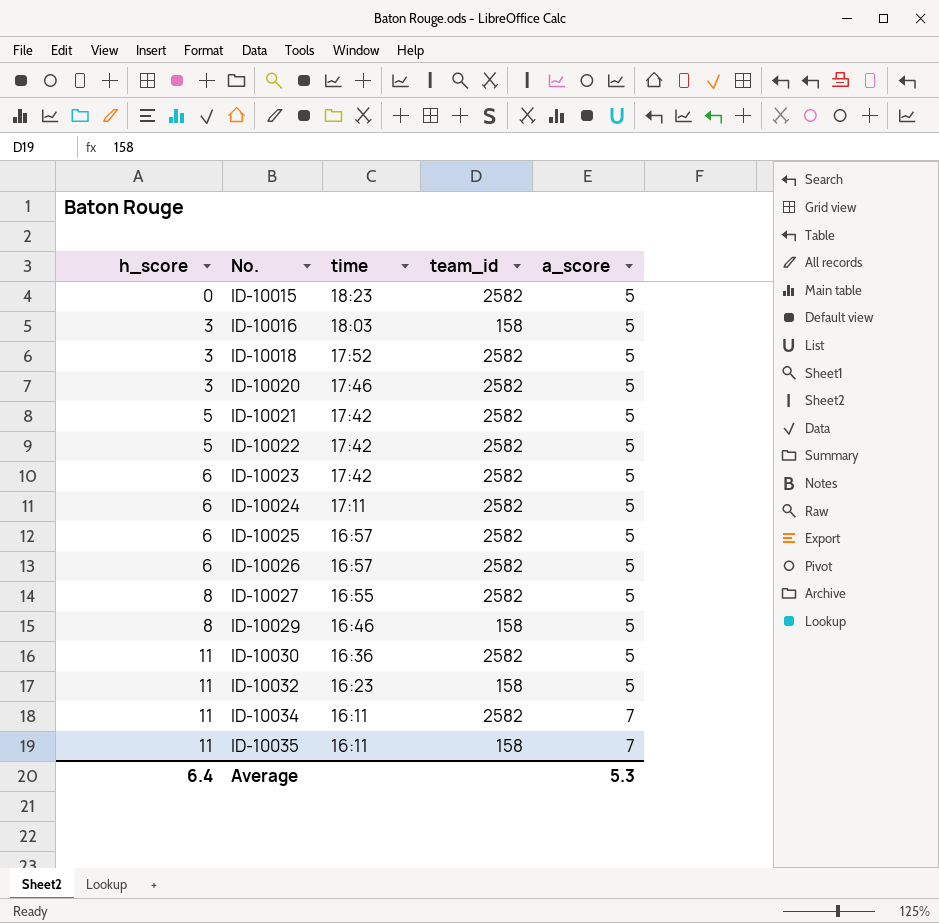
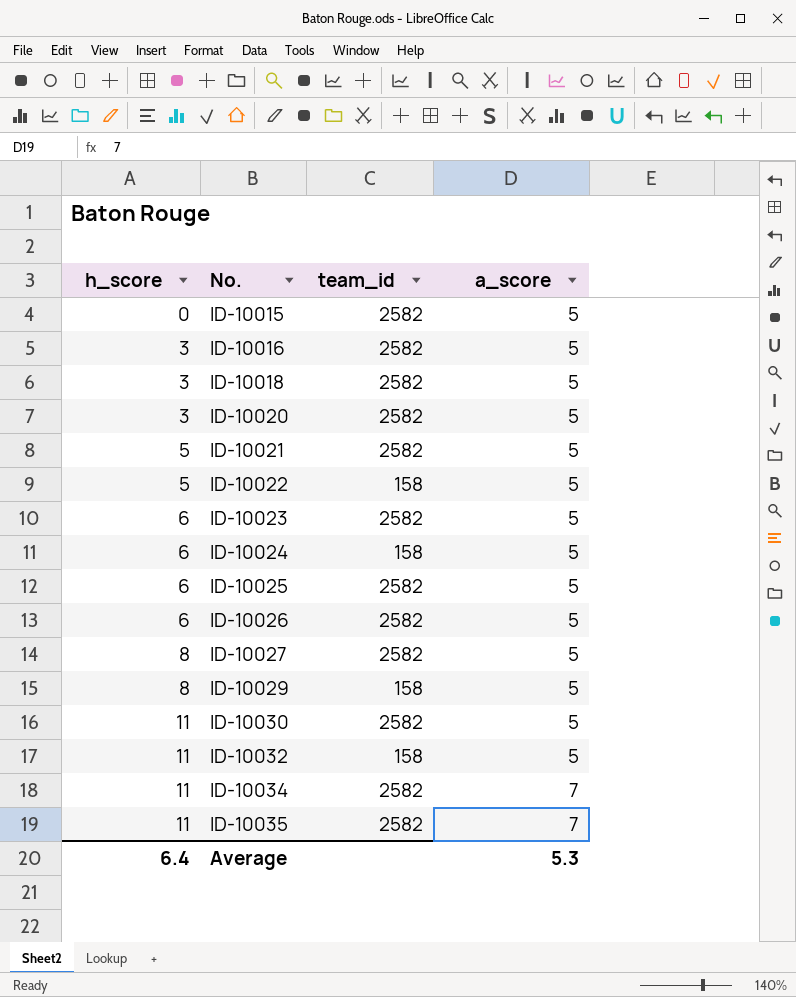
column time | position: 3 -> none
ID-10016 | team_id: 158 -> 2582
ID-10022 | team_id: 2582 -> 158
ID-10024 | team_id: 2582 -> 158
ID-10035 | team_id: 158 -> 2582

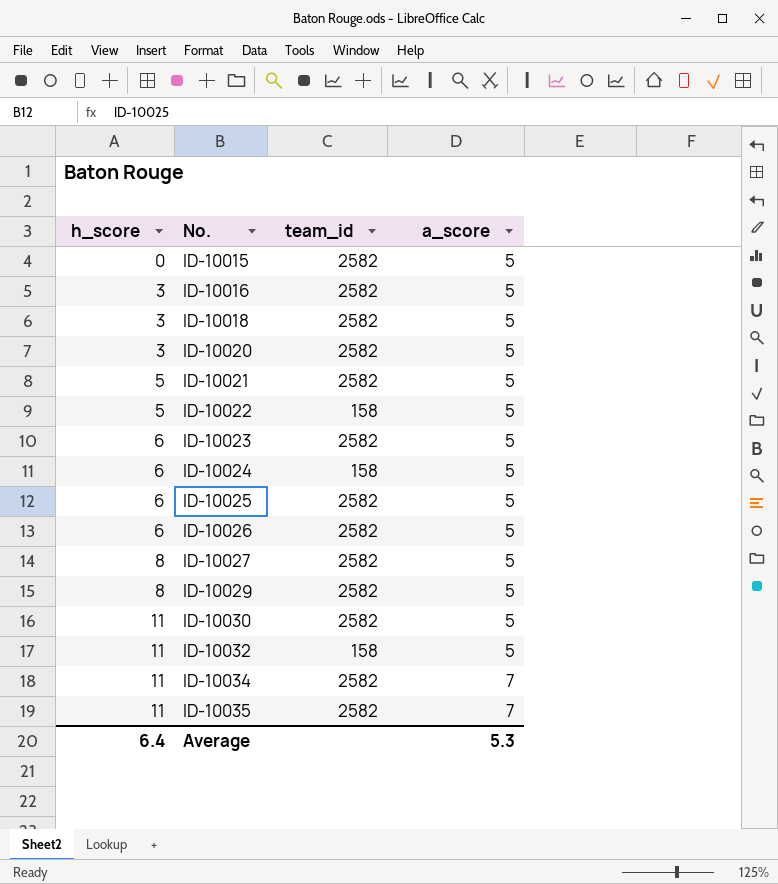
ID-10029 | team_id: 158 -> 2582

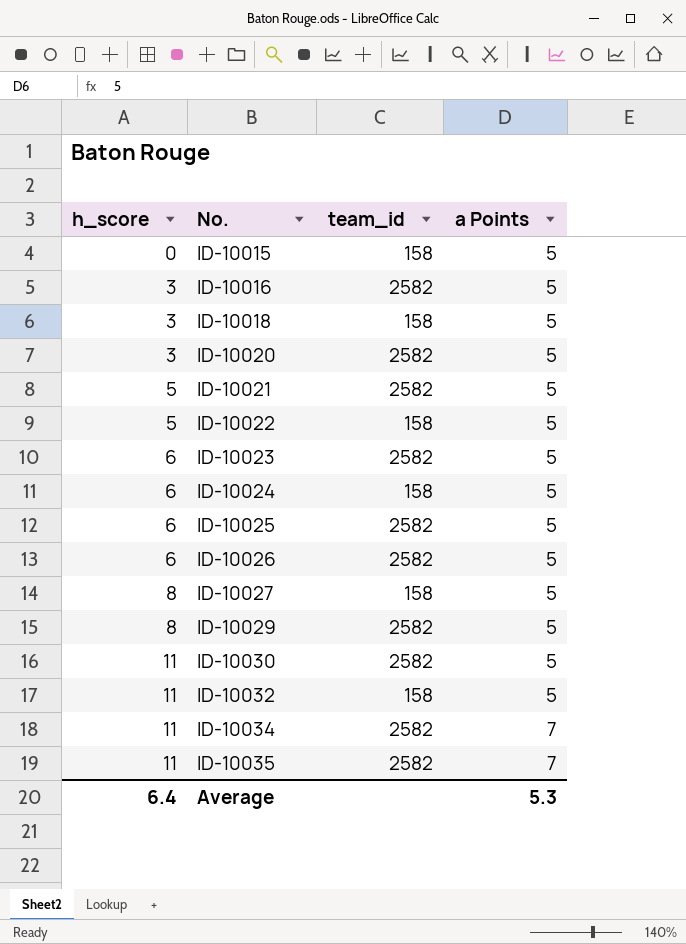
column name: a_score -> a Points
ID-10015 | team_id: 2582 -> 158
ID-10018 | team_id: 2582 -> 158
ID-10027 | team_id: 2582 -> 158

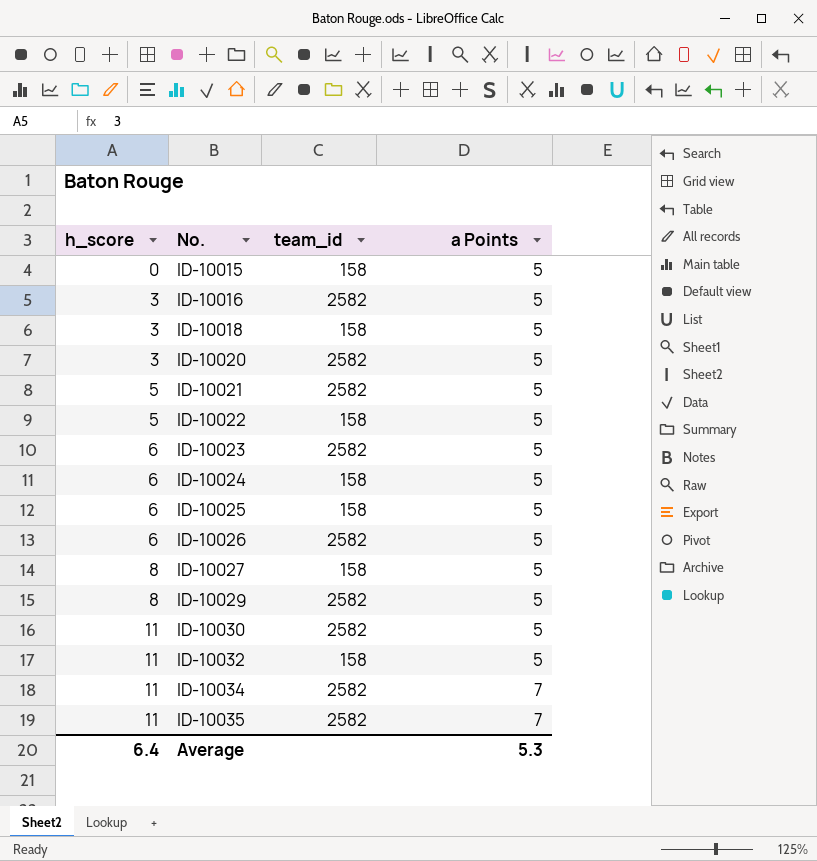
ID-10025 | team_id: 2582 -> 158

